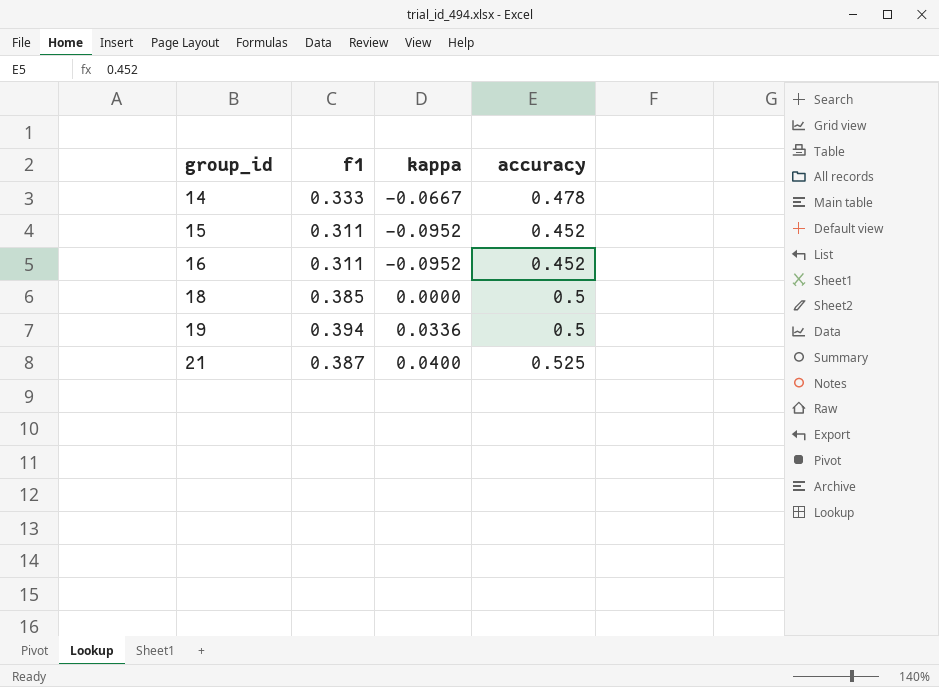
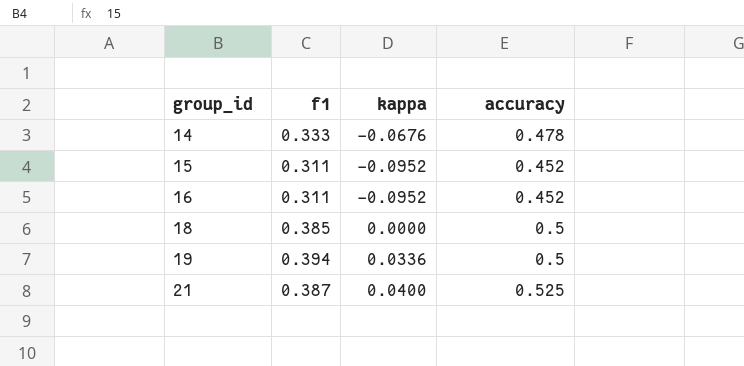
14 | kappa: -0.0667 -> -0.0676

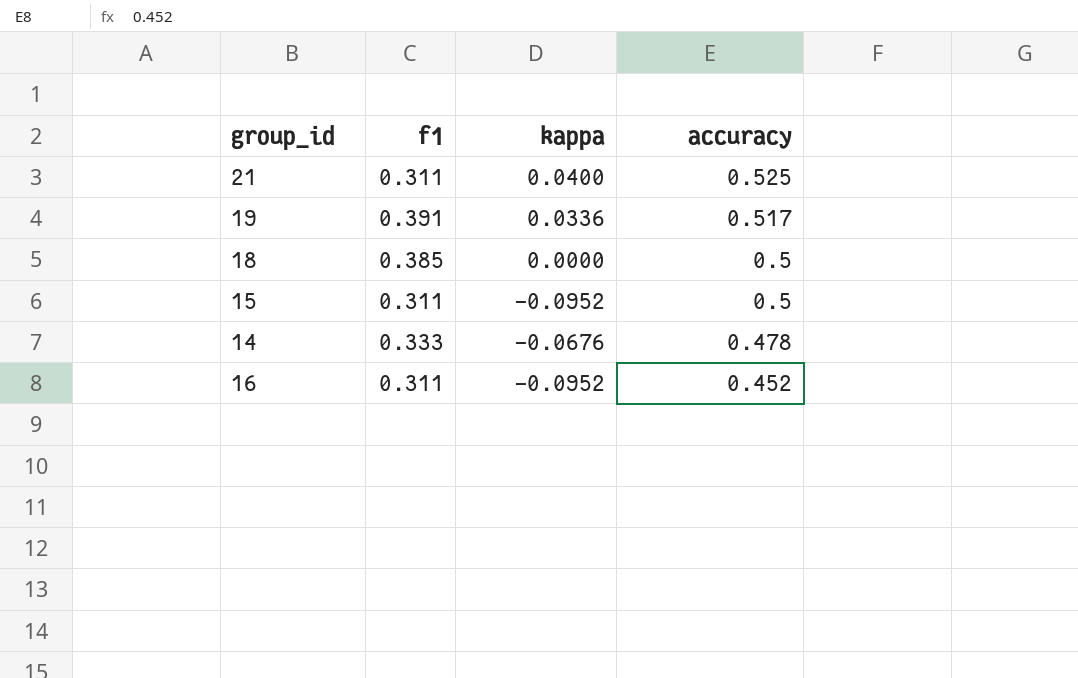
row order: group_id ascending -> accuracy descending
21 | f1: 0.387 -> 0.311
19 | f1: 0.394 -> 0.391
19 | accuracy: 0.5 -> 0.517
15 | accuracy: 0.452 -> 0.5

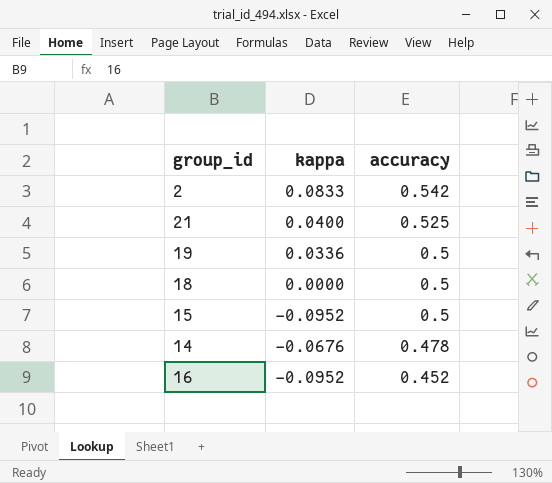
column f1 | position: 2 -> none
row 2: none -> 0.0833 | 0.542
19 | accuracy: 0.517 -> 0.5

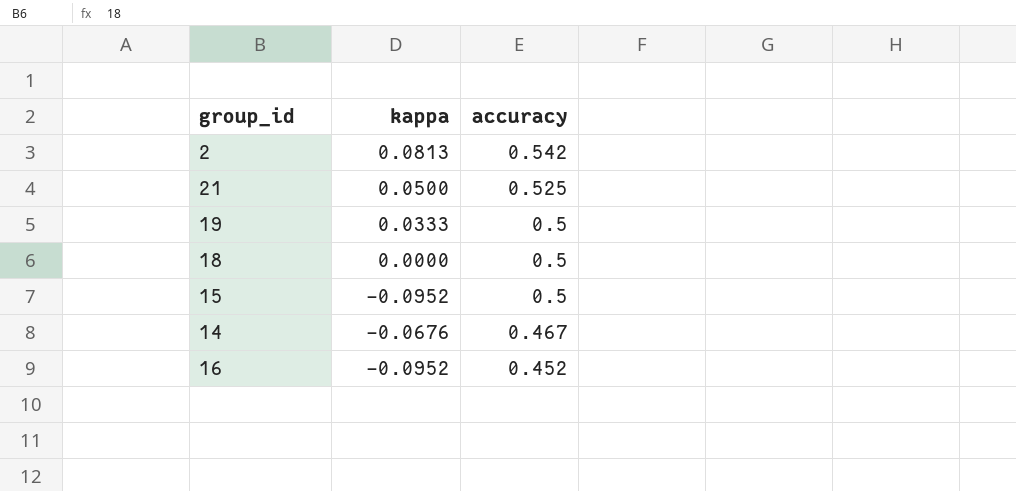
2 | kappa: 0.0833 -> 0.0813
21 | kappa: 0.0400 -> 0.0500
19 | kappa: 0.0336 -> 0.0333
14 | accuracy: 0.478 -> 0.467

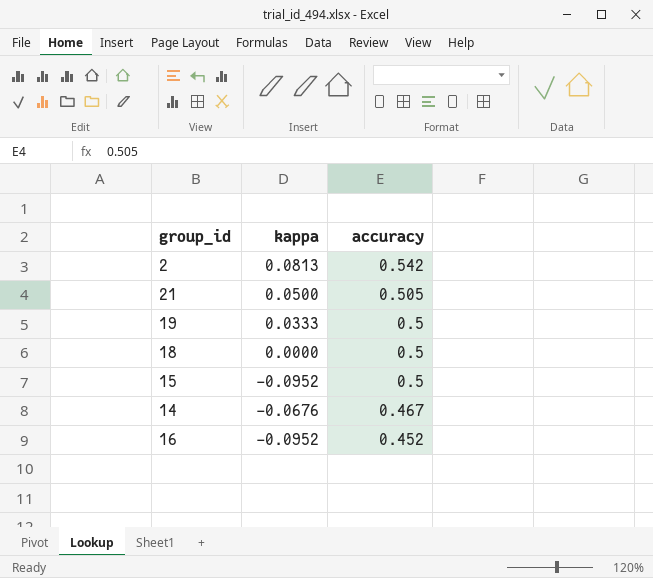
21 | accuracy: 0.525 -> 0.505

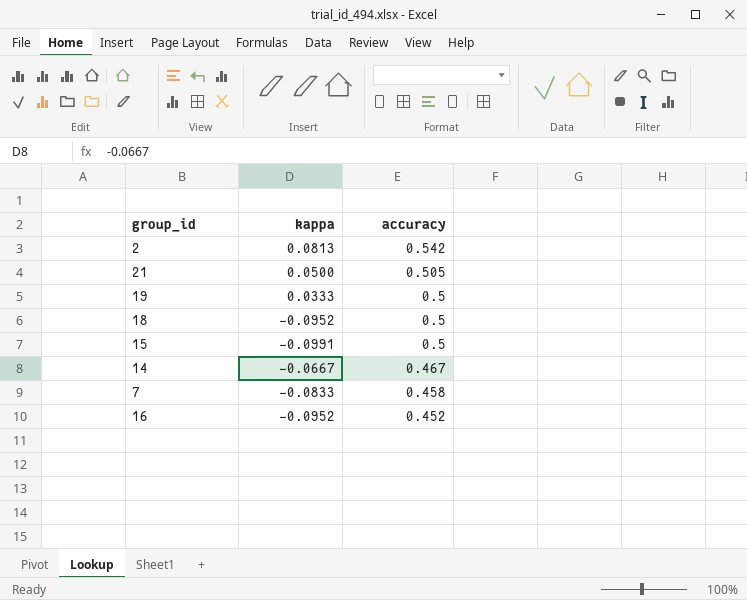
18 | kappa: 0.0000 -> -0.0952
15 | kappa: -0.0952 -> -0.0991
14 | kappa: -0.0676 -> -0.0667
row 7: none -> -0.0833 | 0.458

